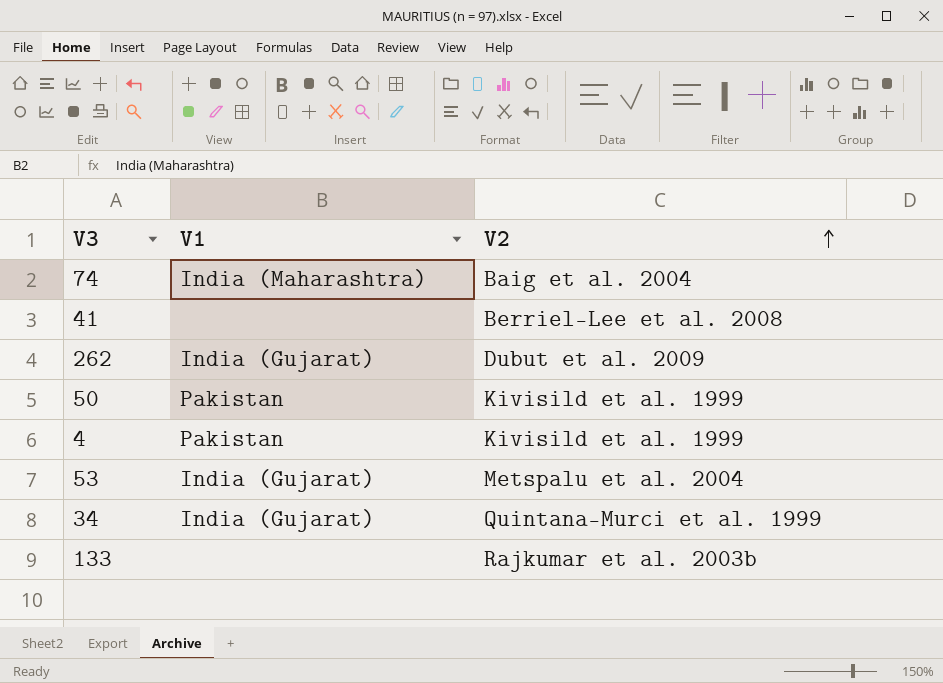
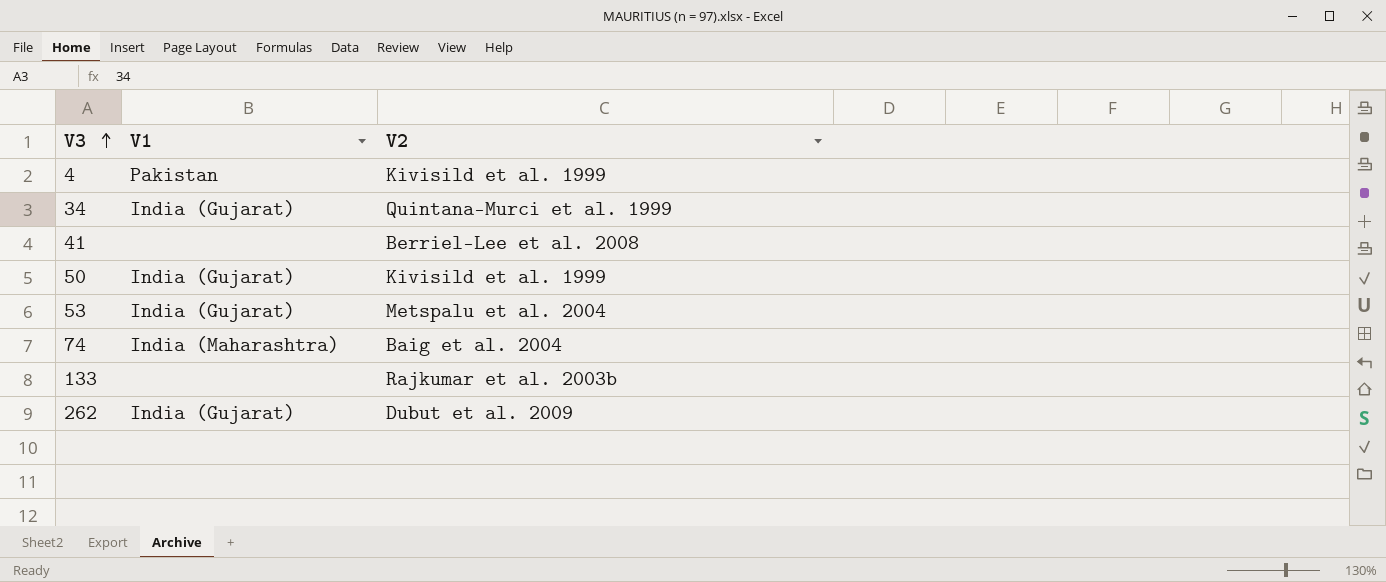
row order: V2 ascending -> V3 ascending
50 | V1: Pakistan -> India (Gujarat)

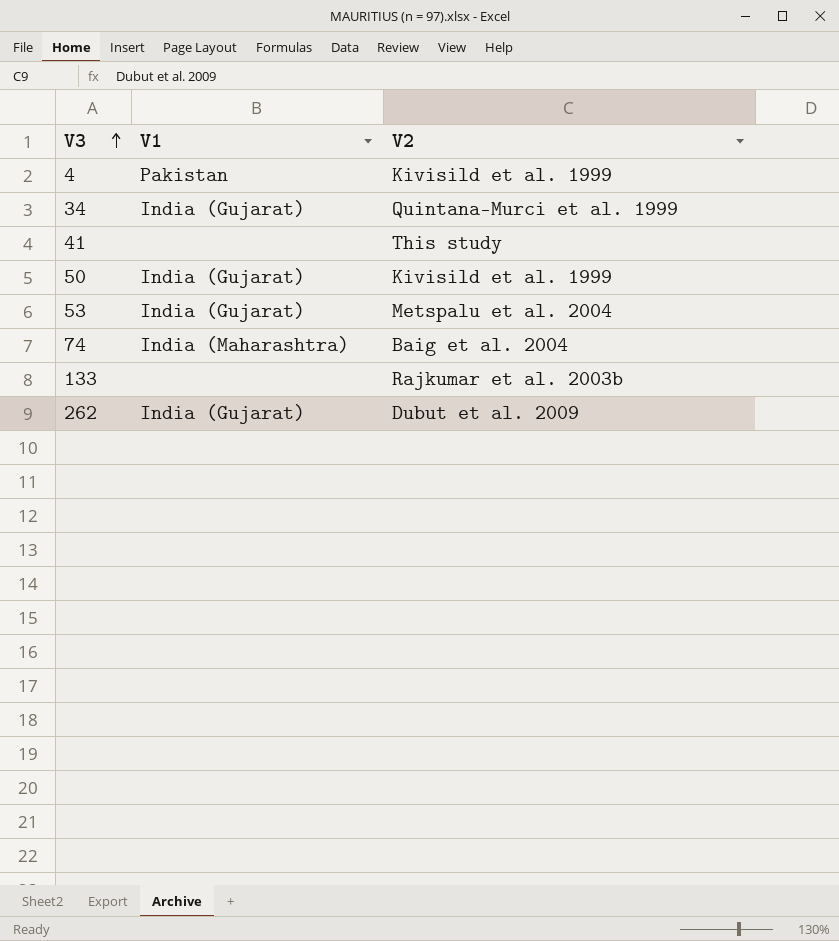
41 | V2: Berriel-Lee et al. 2008 -> This study

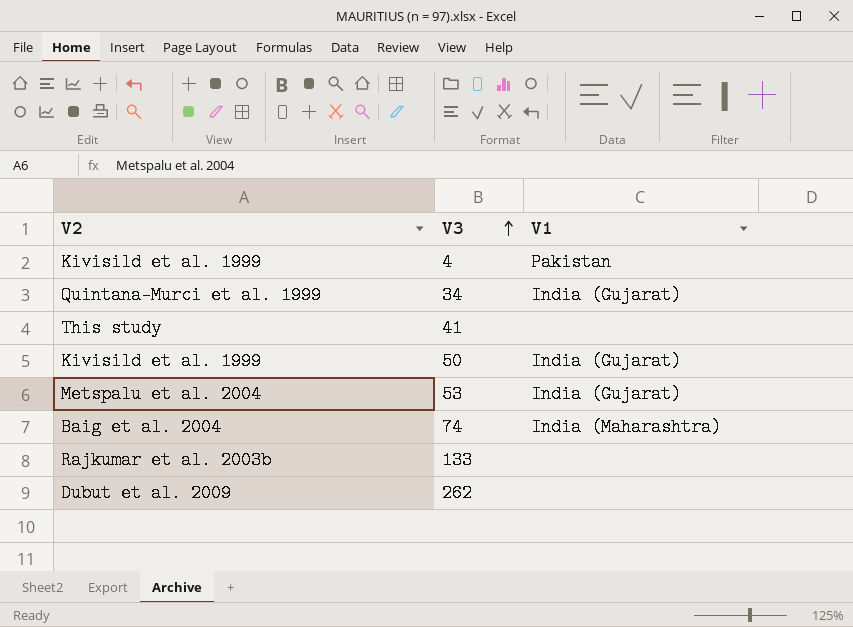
column V2 | position: 3 -> 1
262 | V1: India (Gujarat) -> none

